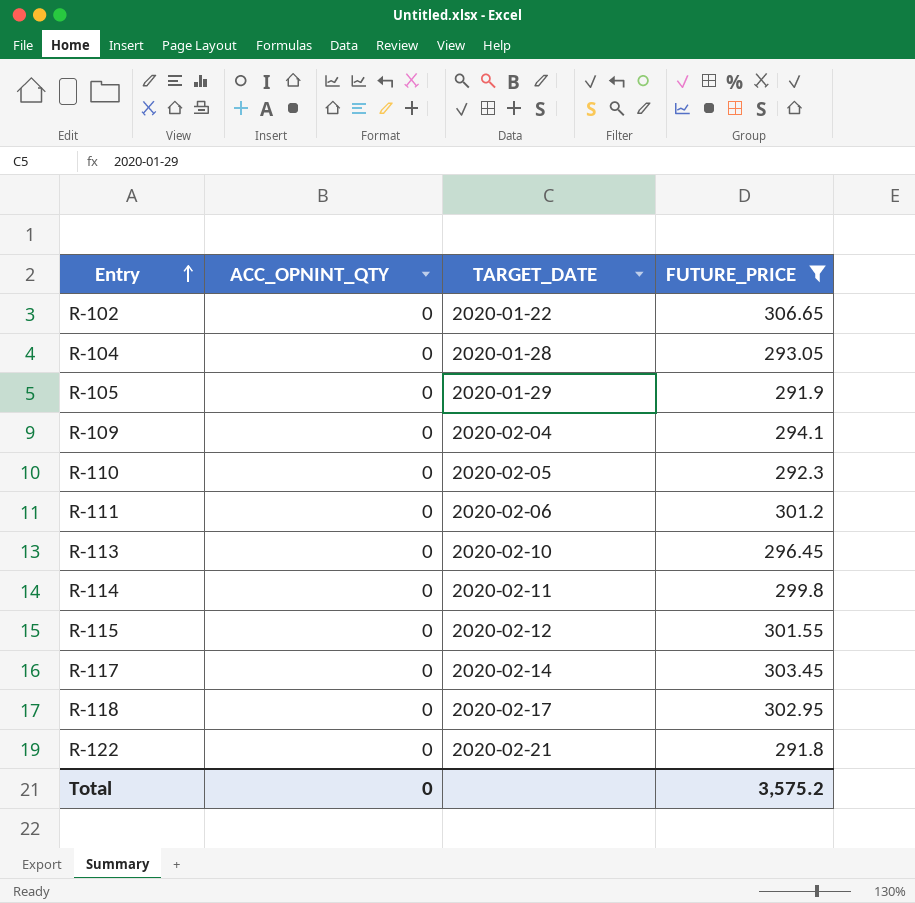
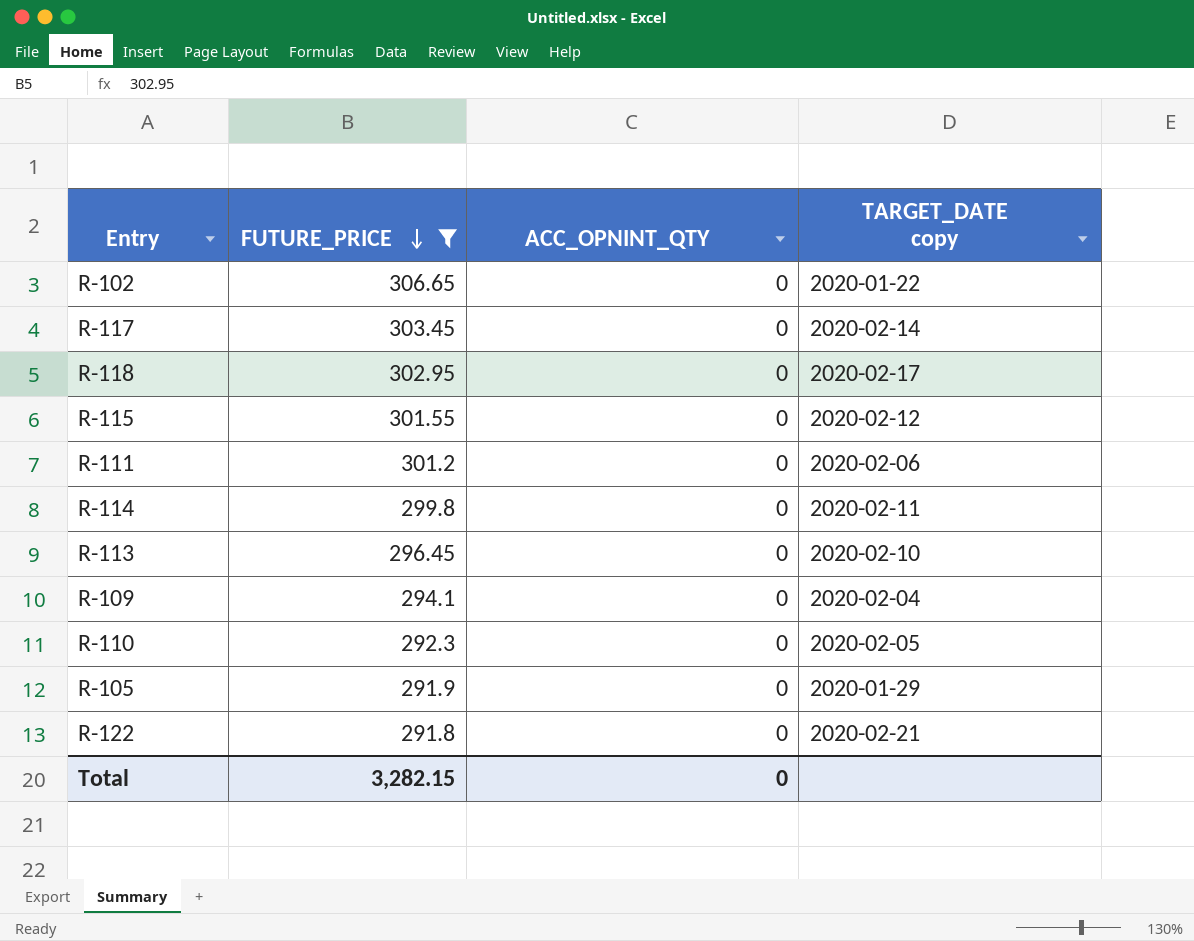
row order: Entry ascending -> FUTURE_PRICE descending
column FUTURE_PRICE | position: 4 -> 2
column name: TARGET_DATE -> TARGET_DATE copy
row R-104: 0 | 2020-01-28 | 293.05 -> none
Total | FUTURE_PRICE: 3,575.2 -> 3,282.15

